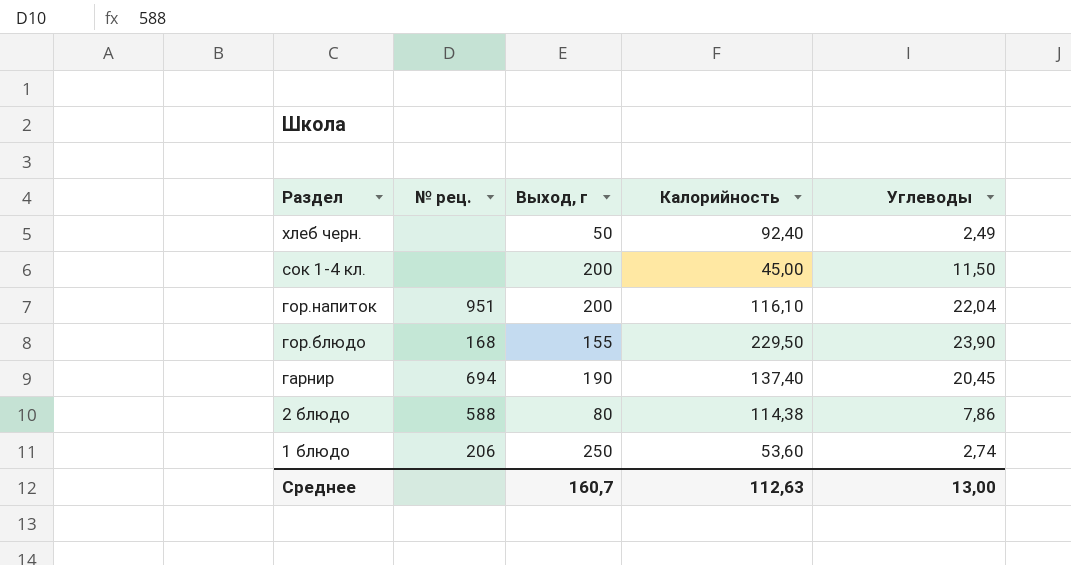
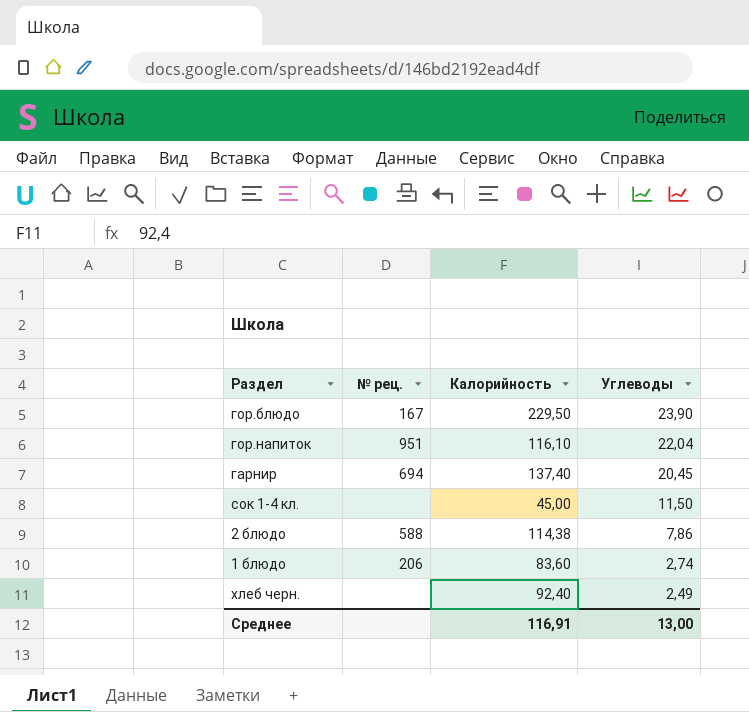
row order: Раздел descending -> Углеводы descending
column Выход, г | position: 3 -> none
гор.блюдо | № рец.: 168 -> 167
1 блюдо | Калорийность: 53,60 -> 83,60
Среднее | Калорийность: 112,63 -> 116,91

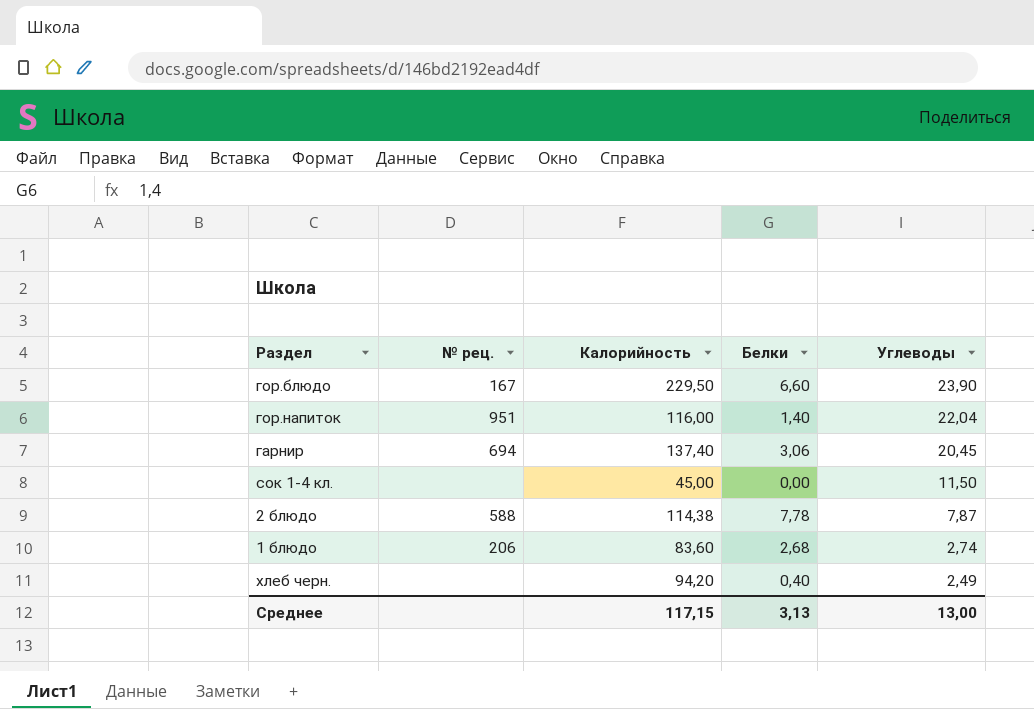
column Белки | position: none -> 4
гор.напиток | Калорийность: 116,10 -> 116,00
2 блюдо | Углеводы: 7,86 -> 7,87
хлеб черн. | Калорийность: 92,40 -> 94,20
Среднее | Калорийность: 116,91 -> 117,15

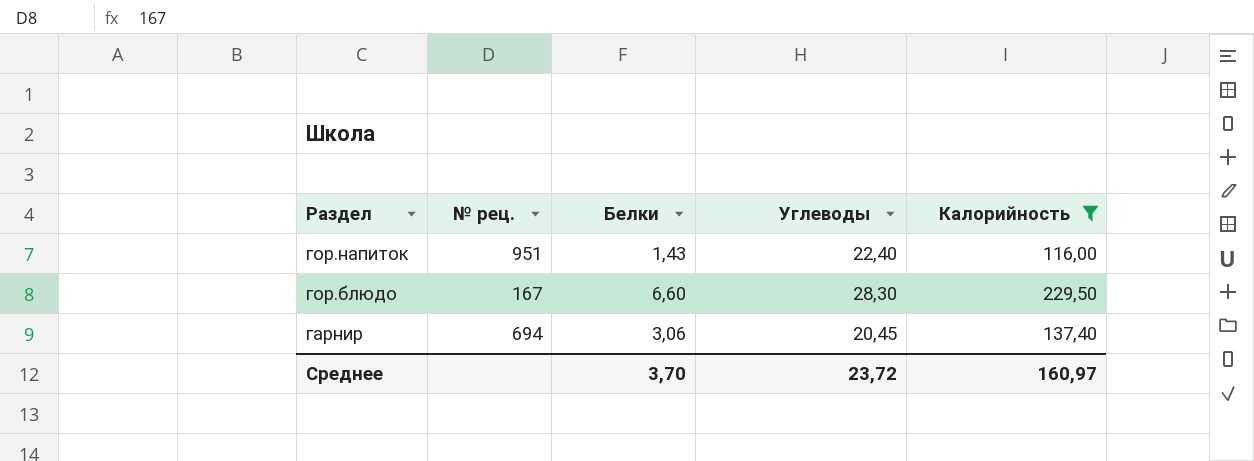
filter: none -> Калорийность >= 116,00
row order: Углеводы descending -> Раздел descending
column Калорийность | position: 3 -> 5
гор.напиток | Белки: 1,40 -> 1,43
гор.напиток | Углеводы: 22,04 -> 22,40
гор.блюдо | Углеводы: 23,90 -> 28,30
Среднее | Белки: 3,13 -> 3,70
Среднее | Углеводы: 13,00 -> 23,72
Среднее | Калорийность: 117,15 -> 160,97

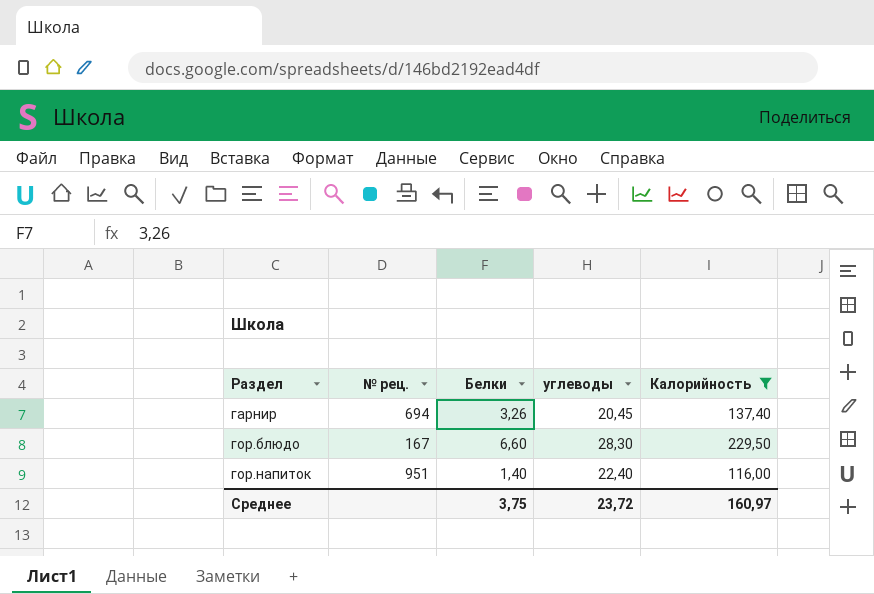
row order: Раздел descending -> Раздел ascending
column name: Углеводы -> углеводы
гарнир | Белки: 3,06 -> 3,26
гор.напиток | Белки: 1,43 -> 1,40
Среднее | Белки: 3,70 -> 3,75

